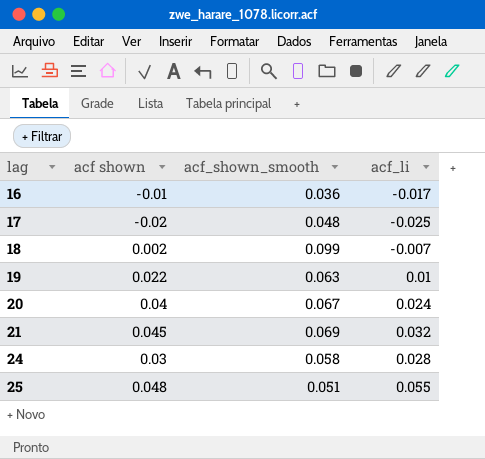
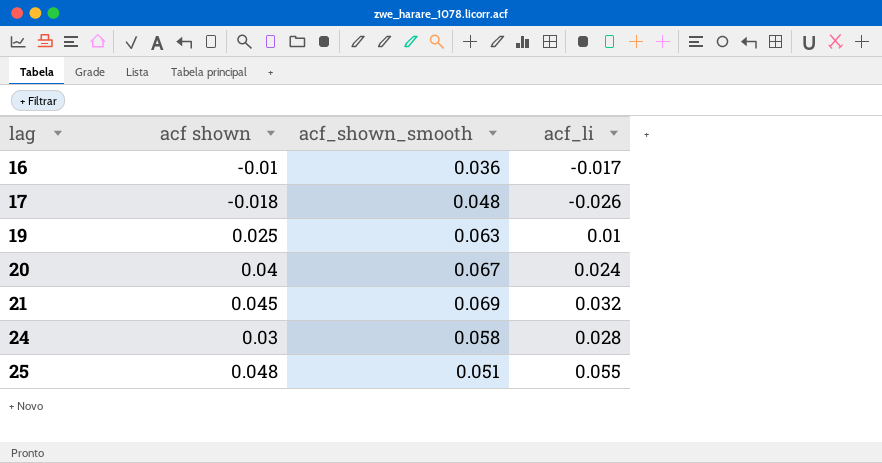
row 18: 0.002 | 0.099 | -0.007 -> none
17 | acf shown: -0.02 -> -0.018
17 | acf_li: -0.025 -> -0.026
19 | acf shown: 0.022 -> 0.025

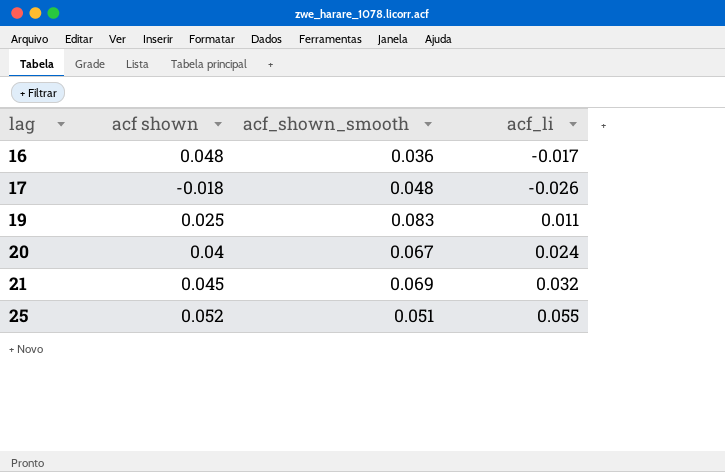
row 24: 0.03 | 0.058 | 0.028 -> none
16 | acf shown: -0.01 -> 0.048
19 | acf_shown_smooth: 0.063 -> 0.083
19 | acf_li: 0.01 -> 0.011
25 | acf shown: 0.048 -> 0.052

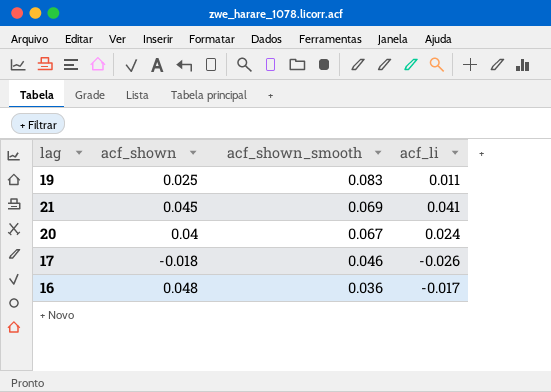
row order: lag ascending -> acf_shown_smooth descending
column name: acf shown -> acf_shown
row 25: 0.052 | 0.051 | 0.055 -> none
21 | acf_li: 0.032 -> 0.041
17 | acf_shown_smooth: 0.048 -> 0.046

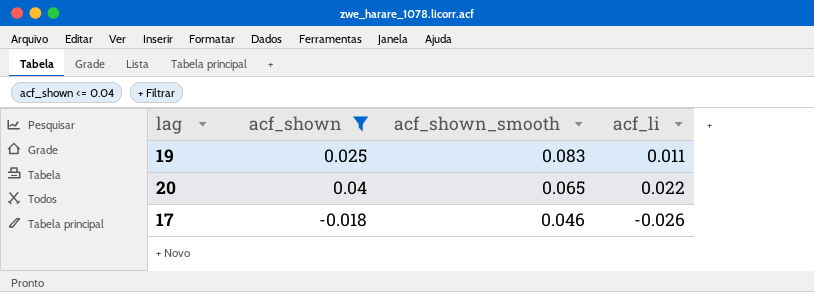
filter: none -> acf_shown <= 0.04
20 | acf_shown_smooth: 0.067 -> 0.065
20 | acf_li: 0.024 -> 0.022

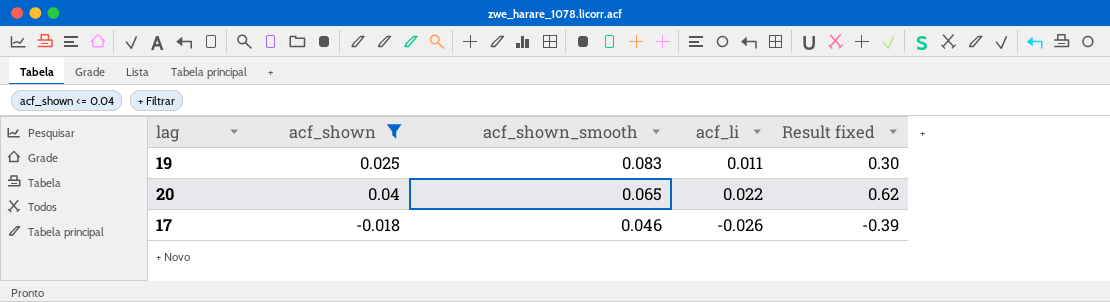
column Result fixed | formula: none -> [acf_shown] / [acf_shown_smooth]

